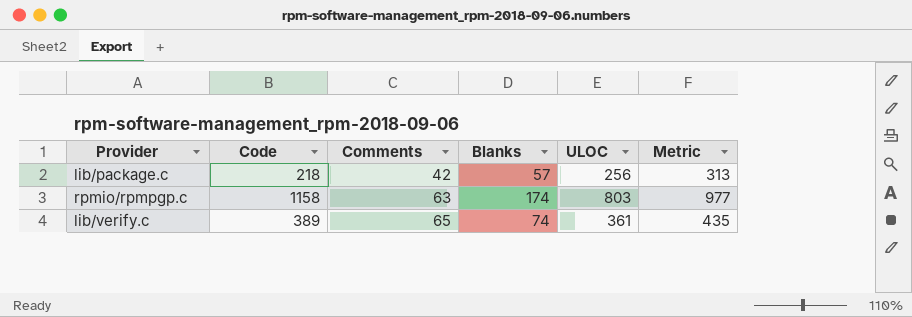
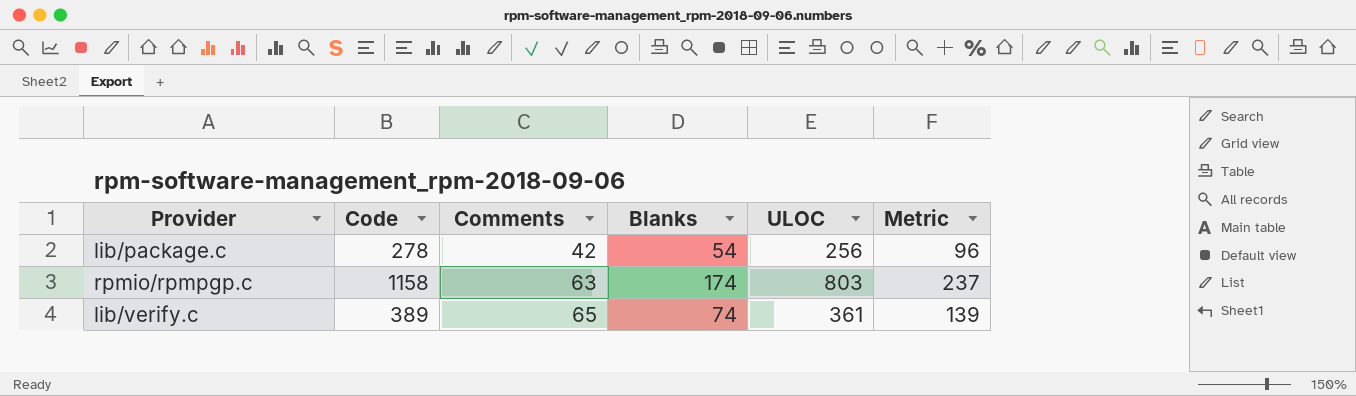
column Metric | formula: [Blanks] + [ULOC] -> [Comments] + [Blanks]
lib/package.c | Code: 218 -> 278
lib/package.c | Blanks: 57 -> 54

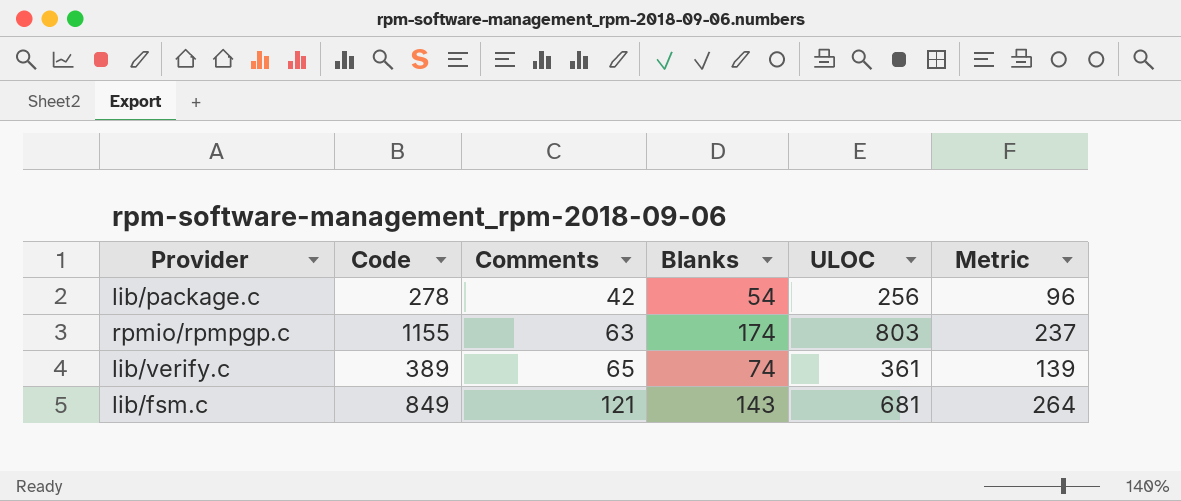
rpmio/rpmpgp.c | Code: 1158 -> 1155
row lib/fsm.c: none -> 849 | 121 | 143 | 681 | 264

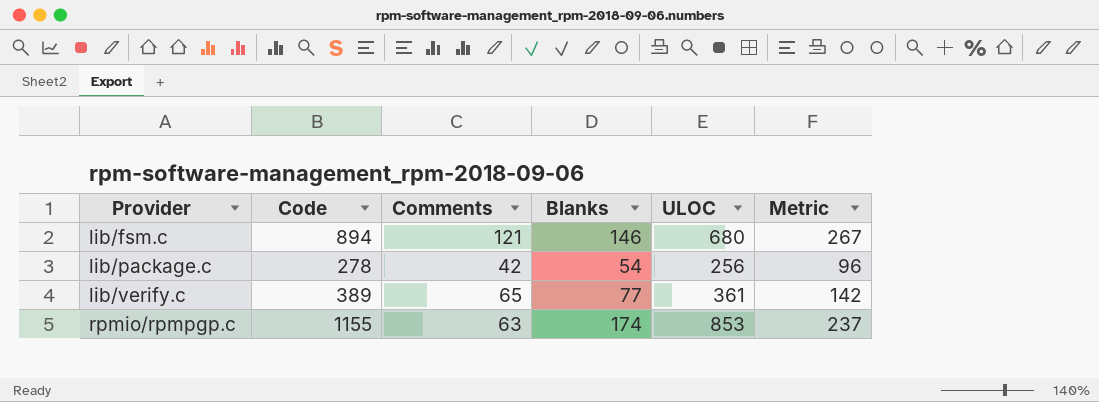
row order: Comments ascending -> Provider ascending
lib/fsm.c | Code: 849 -> 894
lib/fsm.c | Blanks: 143 -> 146
lib/fsm.c | ULOC: 681 -> 680
lib/fsm.c | Metric: 264 -> 267
lib/verify.c | Blanks: 74 -> 77
lib/verify.c | Metric: 139 -> 142
rpmio/rpmpgp.c | ULOC: 803 -> 853

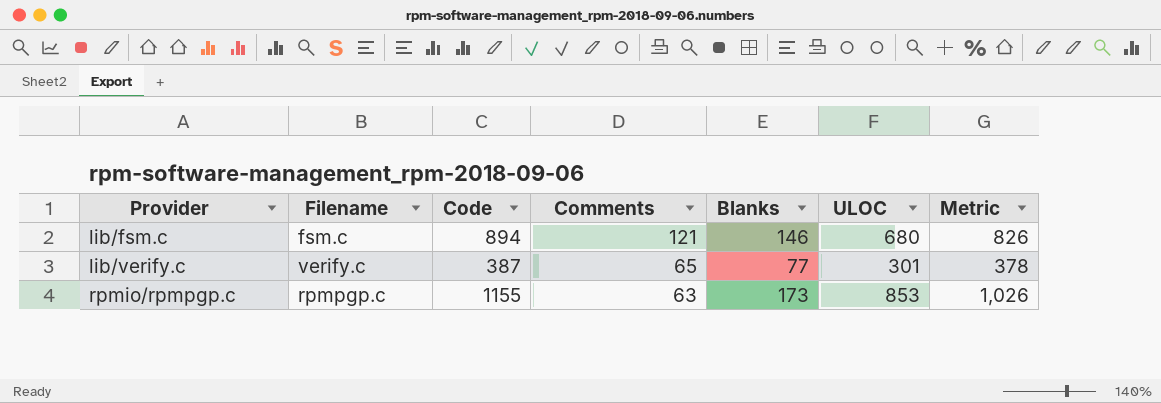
column Filename | position: none -> 2
column Metric | formula: [Comments] + [Blanks] -> [Blanks] + [ULOC]
row lib/package.c: 278 | 42 | 54 | 256 | 96 -> none
lib/verify.c | Code: 389 -> 387
lib/verify.c | ULOC: 361 -> 301
rpmio/rpmpgp.c | Blanks: 174 -> 173

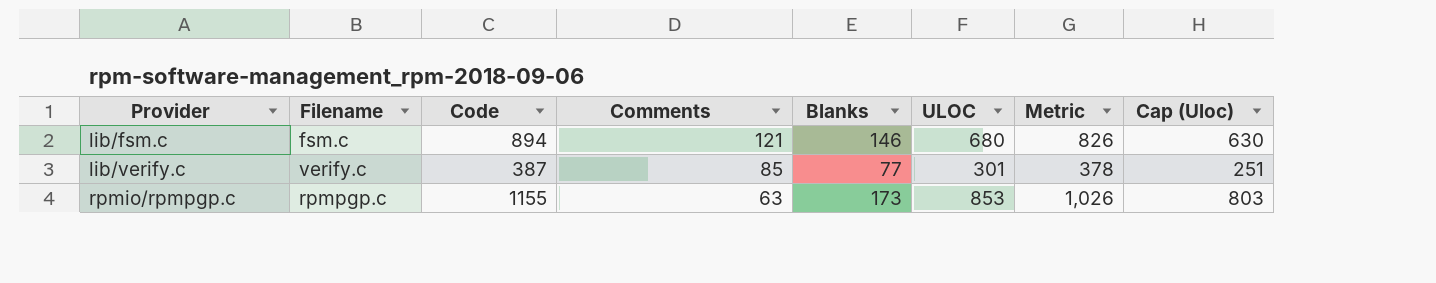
column Cap (Uloc) | formula: none -> [ULOC] - 50
lib/verify.c | Comments: 65 -> 85

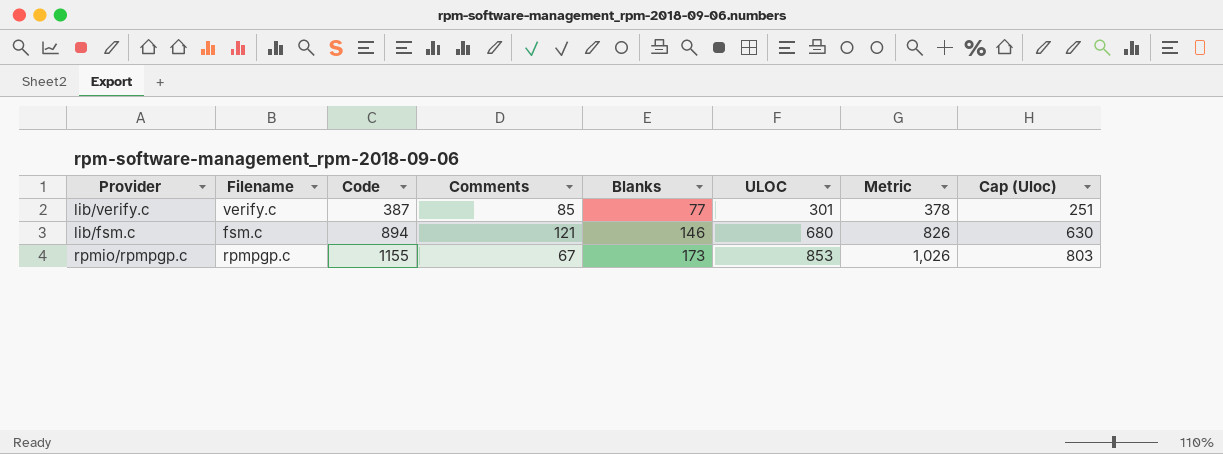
row order: Provider ascending -> Code ascending
rpmio/rpmpgp.c | Comments: 63 -> 67

